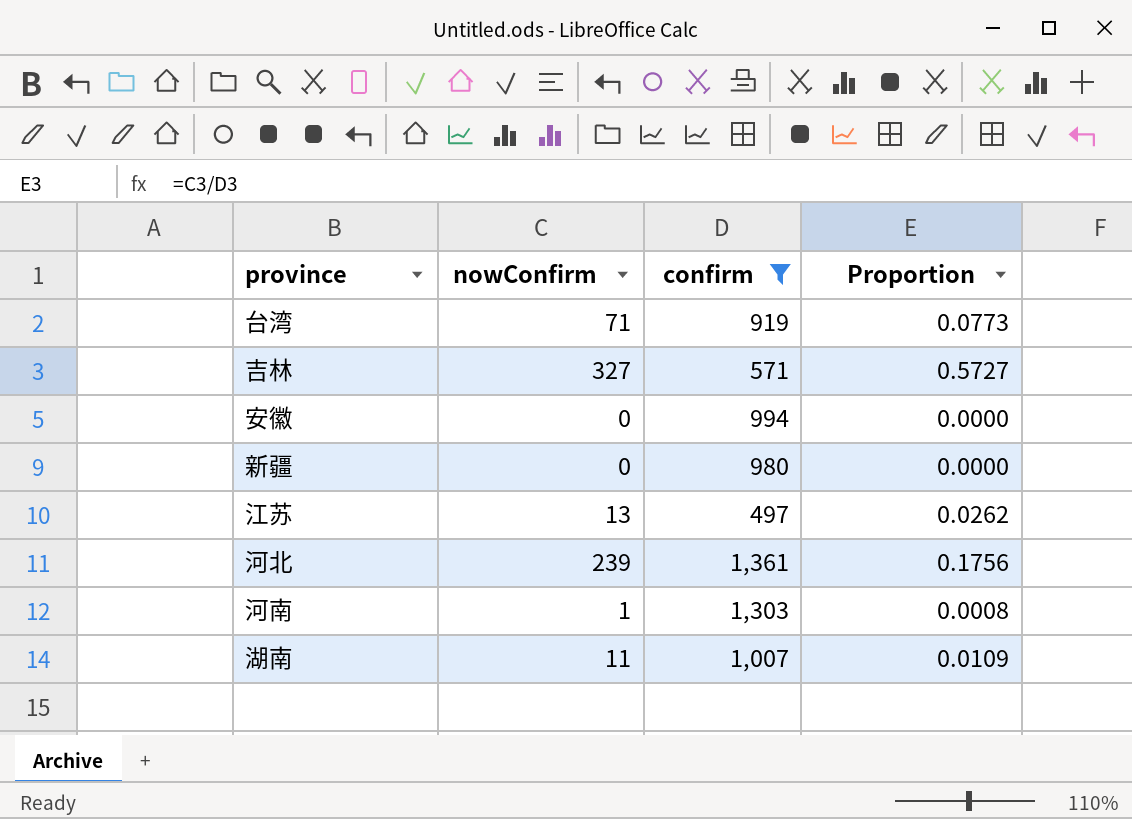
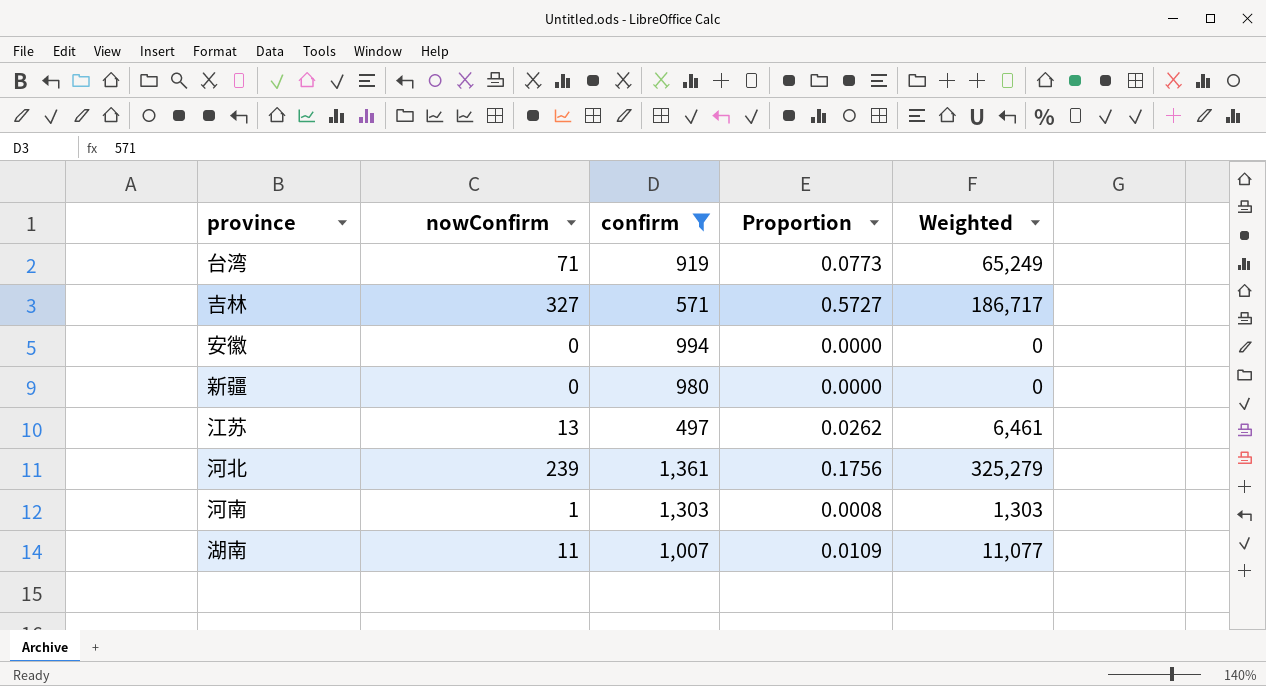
column Weighted | formula: none -> [nowConfirm] * [confirm]

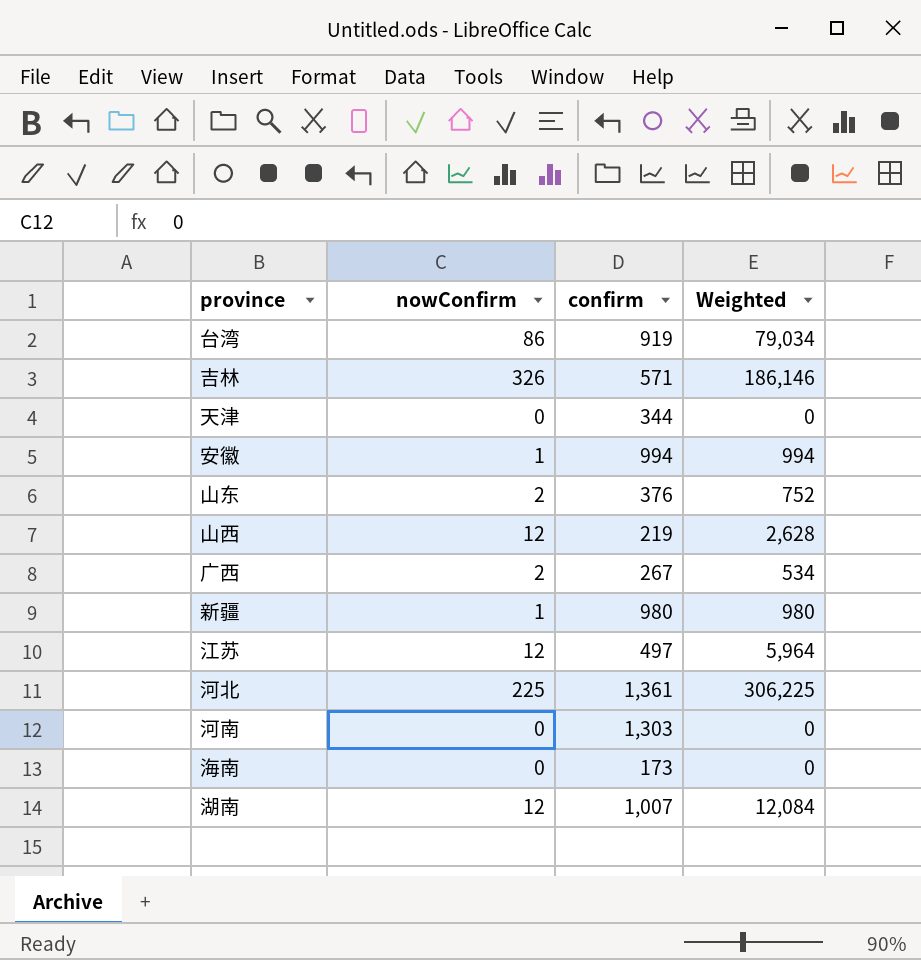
filter: confirm >= 497 -> none
column Proportion | formula: [nowConfirm] / [confirm] -> none
台湾 | nowConfirm: 71 -> 86
台湾 | Weighted: 65,249 -> 79,034
吉林 | nowConfirm: 327 -> 326
吉林 | Weighted: 186,717 -> 186,146
安徽 | nowConfirm: 0 -> 1
安徽 | Weighted: 0 -> 994
新疆 | nowConfirm: 0 -> 1
新疆 | Weighted: 0 -> 980
江苏 | nowConfirm: 13 -> 12
江苏 | Weighted: 6,461 -> 5,964
河北 | nowConfirm: 239 -> 225
河北 | Weighted: 325,279 -> 306,225
河南 | nowConfirm: 1 -> 0
河南 | Weighted: 1,303 -> 0
湖南 | nowConfirm: 11 -> 12
湖南 | Weighted: 11,077 -> 12,084

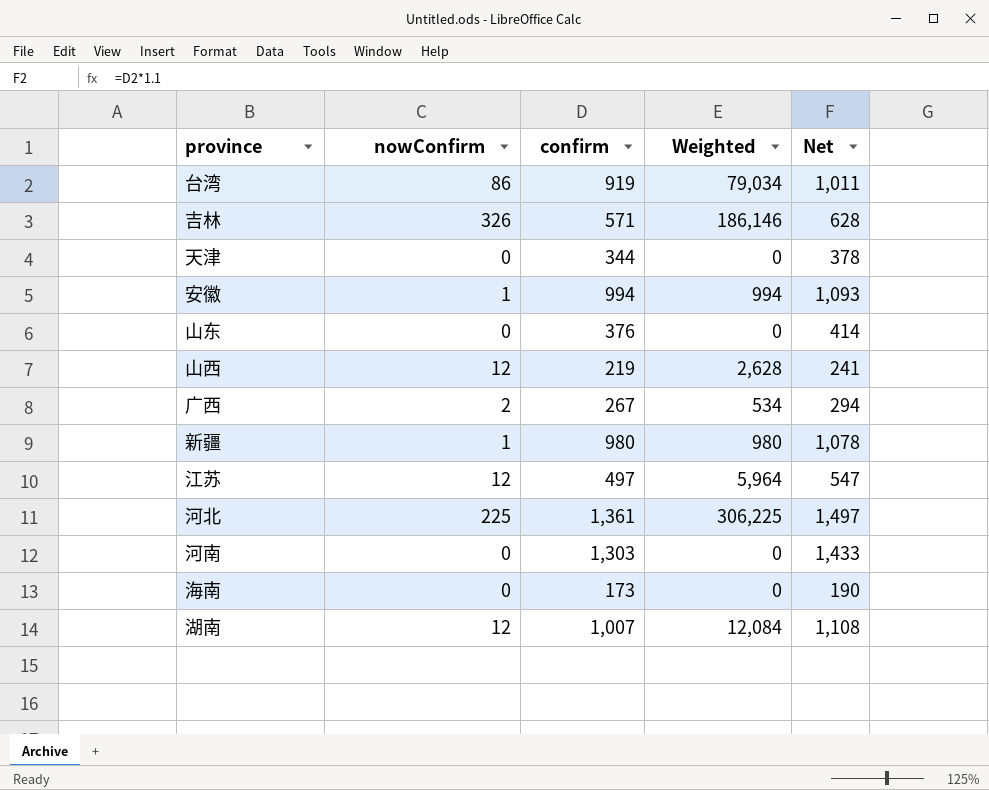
column Net | formula: none -> [confirm] * 1.1
山东 | nowConfirm: 2 -> 0
山东 | Weighted: 752 -> 0

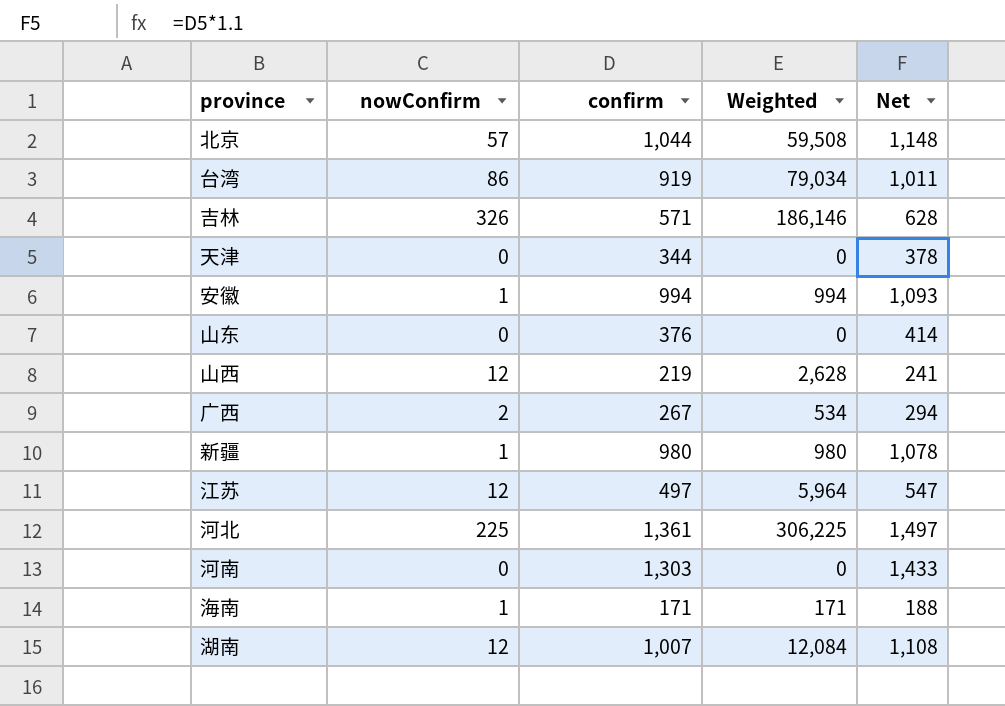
row 北京: none -> 57 | 1,044 | 59,508 | 1,148
海南 | nowConfirm: 0 -> 1
海南 | confirm: 173 -> 171
海南 | Weighted: 0 -> 171
海南 | Net: 190 -> 188

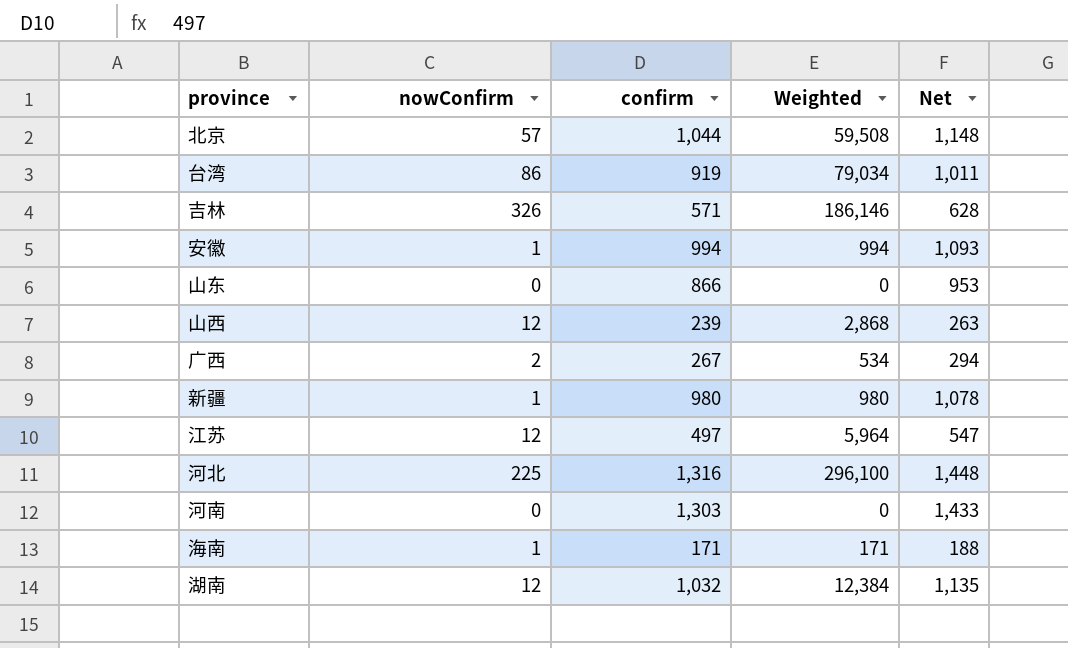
row 天津: 0 | 344 | 0 | 378 -> none
山东 | confirm: 376 -> 866
山东 | Net: 414 -> 953
山西 | confirm: 219 -> 239
山西 | Weighted: 2,628 -> 2,868
山西 | Net: 241 -> 263
河北 | confirm: 1,361 -> 1,316
河北 | Weighted: 306,225 -> 296,100
河北 | Net: 1,497 -> 1,448
湖南 | confirm: 1,007 -> 1,032
湖南 | Weighted: 12,084 -> 12,384
湖南 | Net: 1,108 -> 1,135

